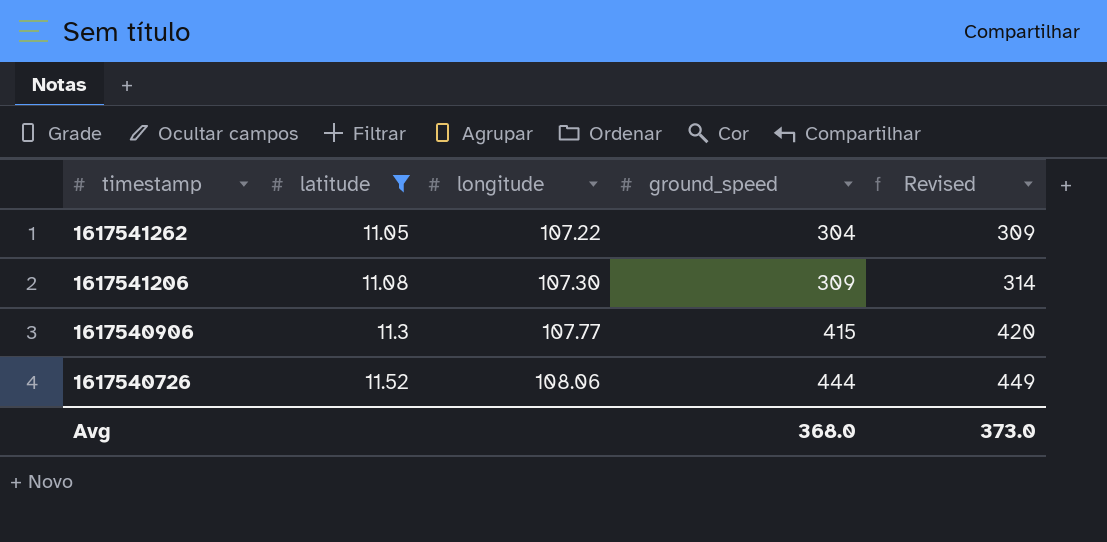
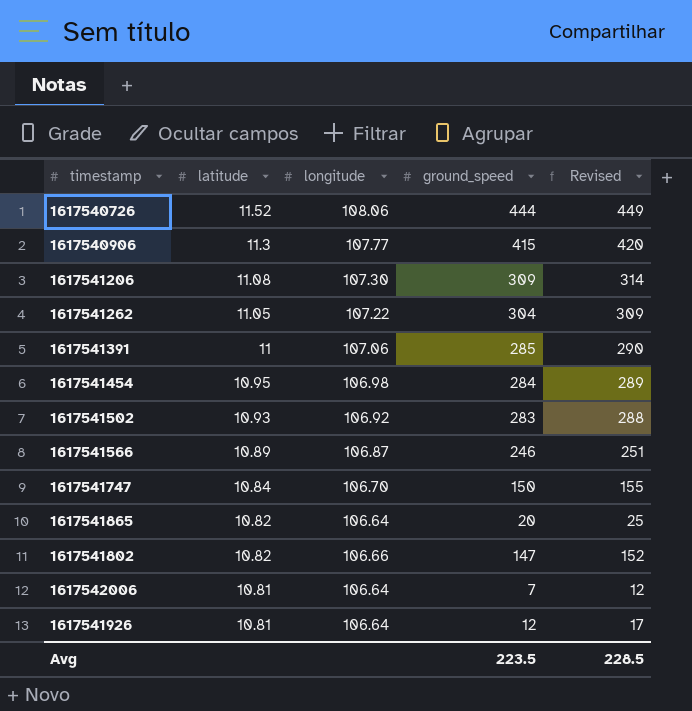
filter: latitude >= 11.05 -> none
row order: timestamp descending -> latitude descending
Avg | ground_speed: 368.0 -> 223.5
Avg | Revised: 373.0 -> 228.5

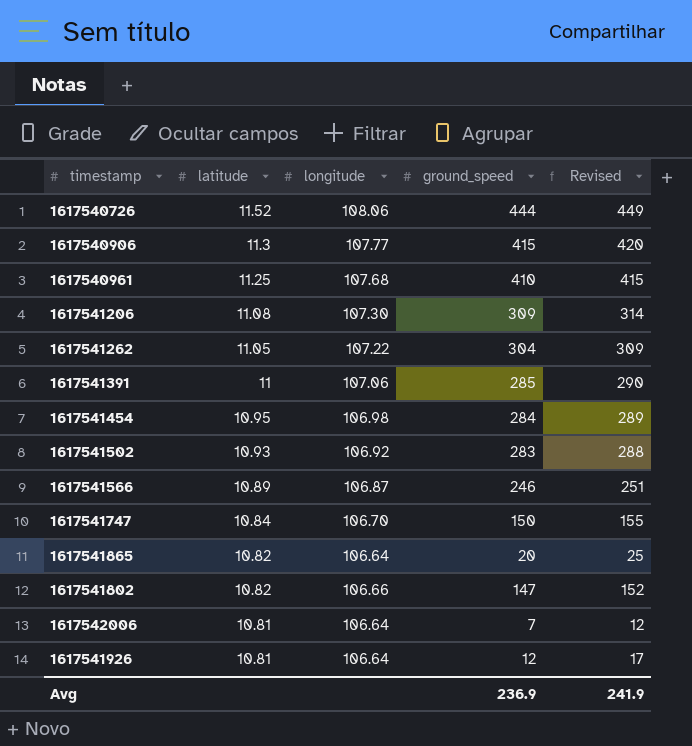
row 1617540961: none -> 11.25 | 107.68 | 410 | 415
Avg | ground_speed: 223.5 -> 236.9
Avg | Revised: 228.5 -> 241.9

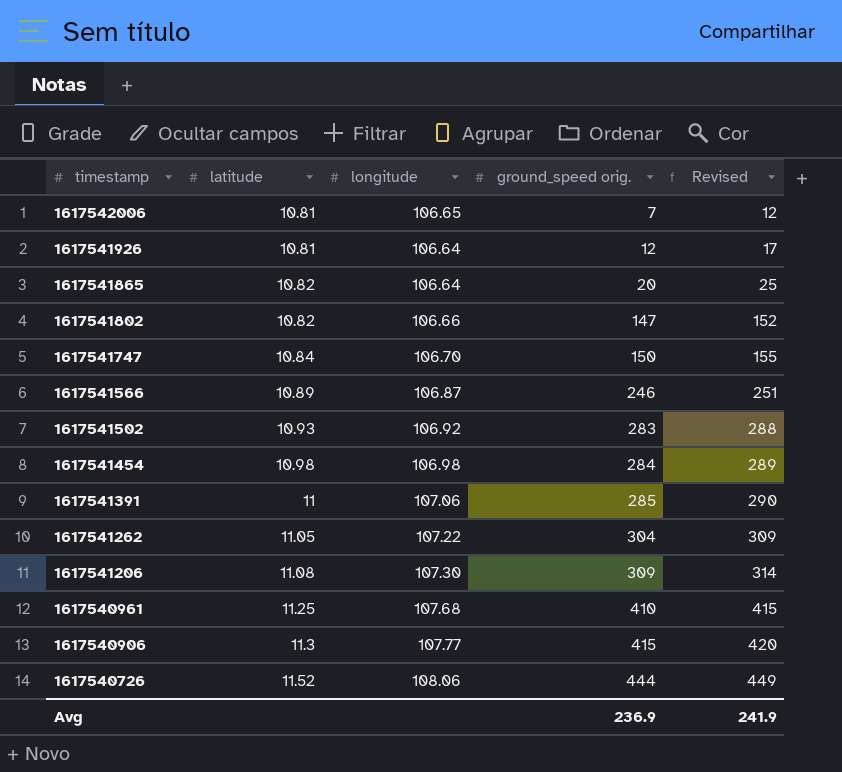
row order: latitude descending -> timestamp descending
column name: ground_speed -> ground_speed orig.
1617542006 | longitude: 106.64 -> 106.65
1617541454 | latitude: 10.95 -> 10.98

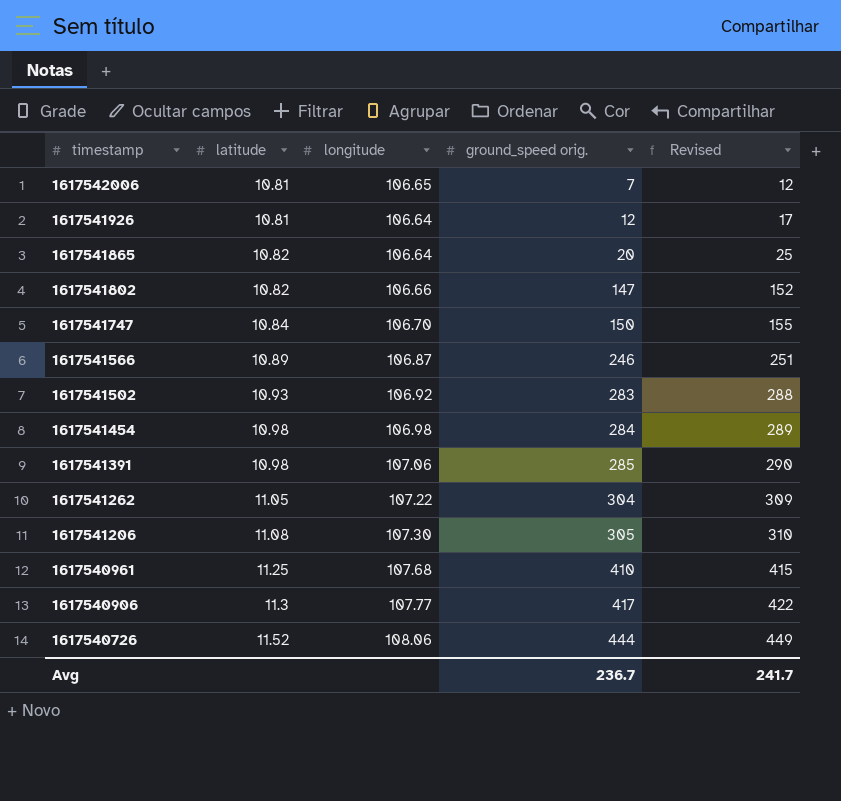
1617541391 | latitude: 11 -> 10.98
1617541206 | ground_speed orig.: 309 -> 305
1617541206 | Revised: 314 -> 310
1617540906 | ground_speed orig.: 415 -> 417
1617540906 | Revised: 420 -> 422
Avg | ground_speed orig.: 236.9 -> 236.7
Avg | Revised: 241.9 -> 241.7

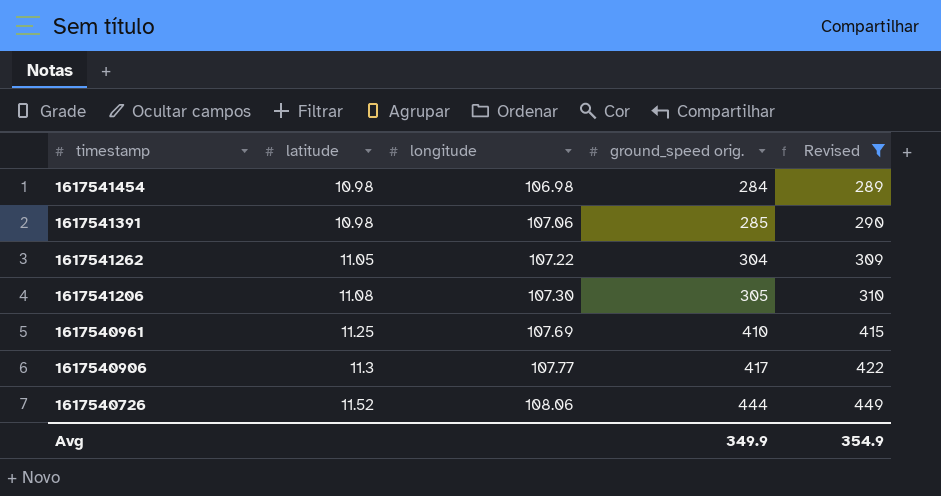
filter: none -> Revised >= 289
1617540961 | longitude: 107.68 -> 107.69
Avg | ground_speed orig.: 236.7 -> 349.9
Avg | Revised: 241.7 -> 354.9

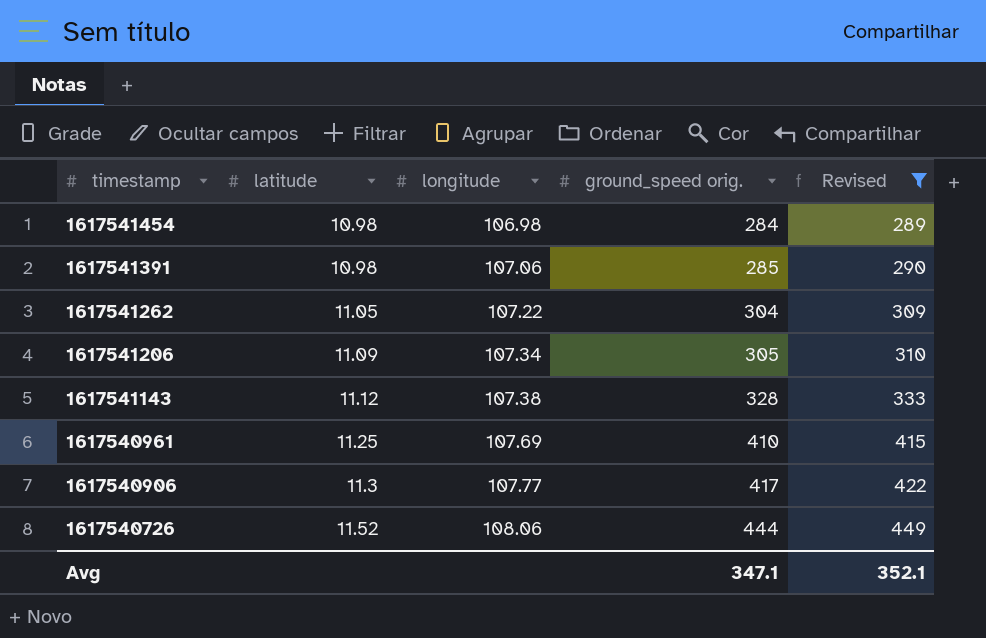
1617541206 | latitude: 11.08 -> 11.09
1617541206 | longitude: 107.30 -> 107.34
row 1617541143: none -> 11.12 | 107.38 | 328 | 333
Avg | ground_speed orig.: 349.9 -> 347.1
Avg | Revised: 354.9 -> 352.1

